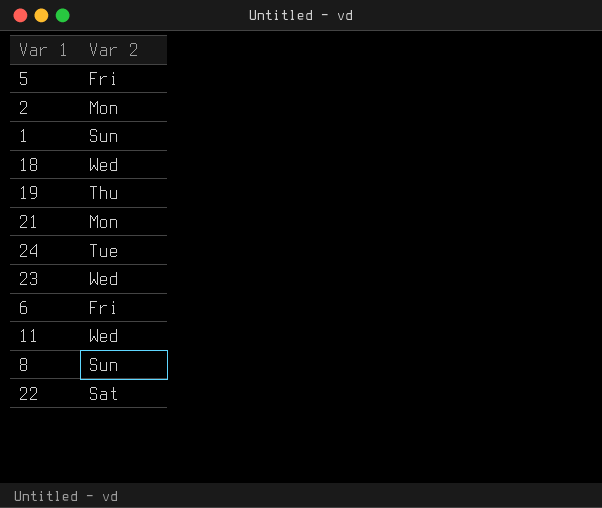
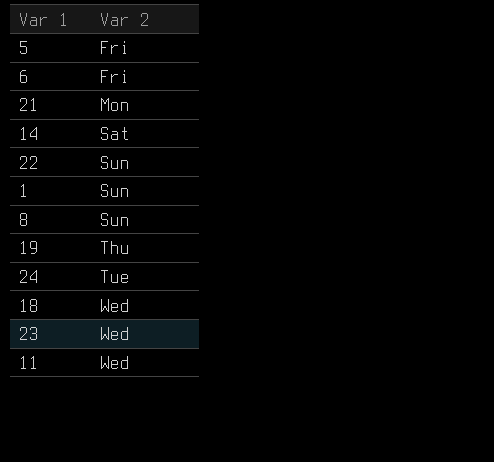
row order: none -> Var 2 ascending
row 2: Mon -> none
row 14: none -> Sat
22 | Var 2: Sat -> Sun

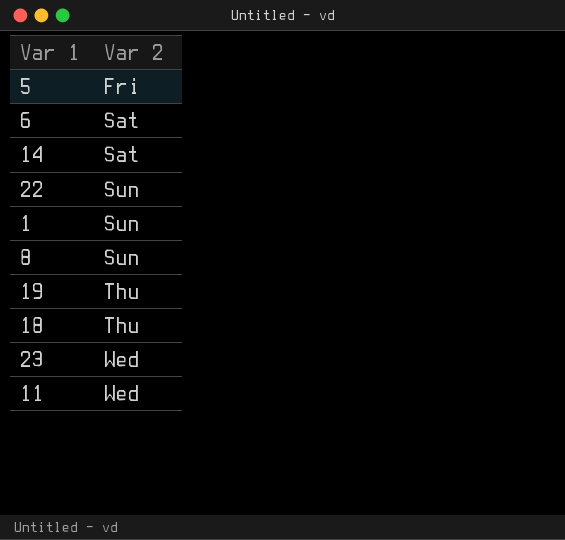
row 21: Mon -> none
row 24: Tue -> none
6 | Var 2: Fri -> Sat
18 | Var 2: Wed -> Thu

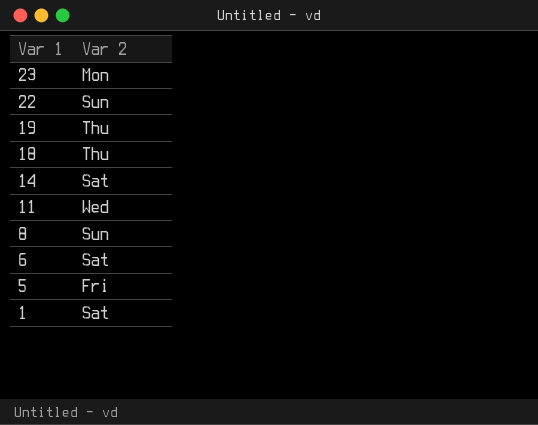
row order: Var 2 ascending -> Var 1 descending
23 | Var 2: Wed -> Mon
1 | Var 2: Sun -> Sat

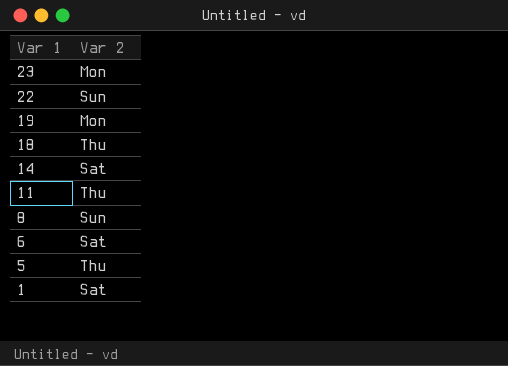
19 | Var 2: Thu -> Mon
11 | Var 2: Wed -> Thu
5 | Var 2: Fri -> Thu

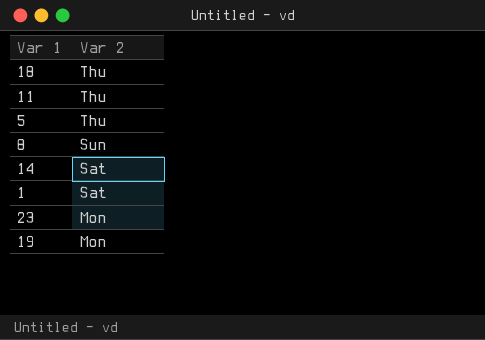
row order: Var 1 descending -> Var 2 descending
row 22: Sun -> none
row 6: Sat -> none

